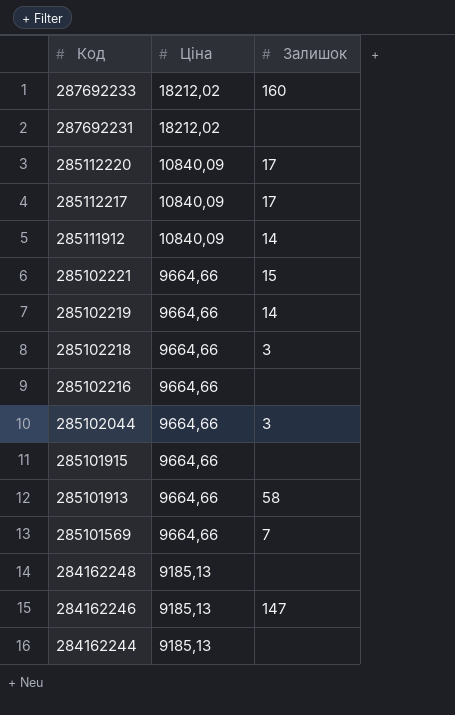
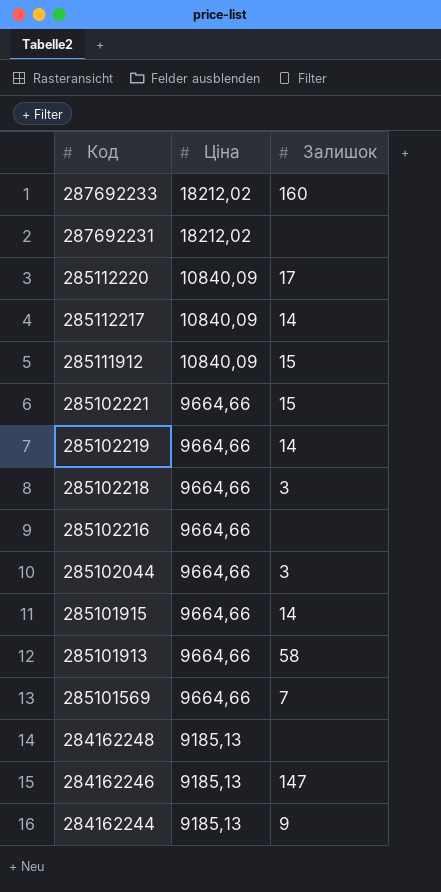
285112217 | Залишок: 17 -> 14
285111912 | Залишок: 14 -> 15
285101915 | Залишок: none -> 14
284162244 | Залишок: none -> 9

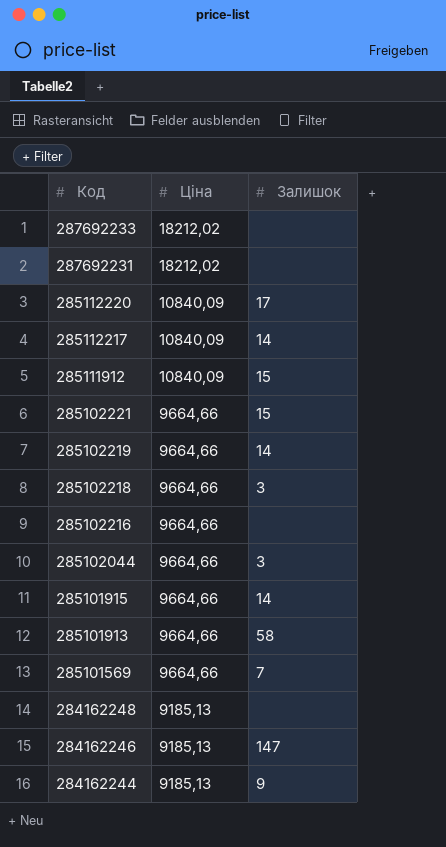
287692233 | Залишок: 160 -> none

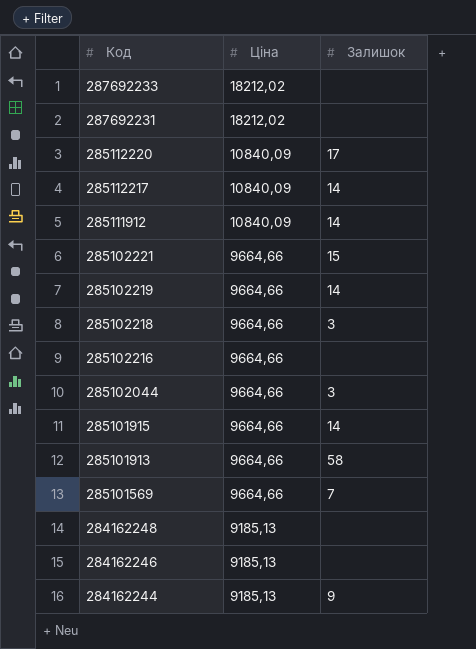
285111912 | Залишок: 15 -> 14
284162246 | Залишок: 147 -> none

